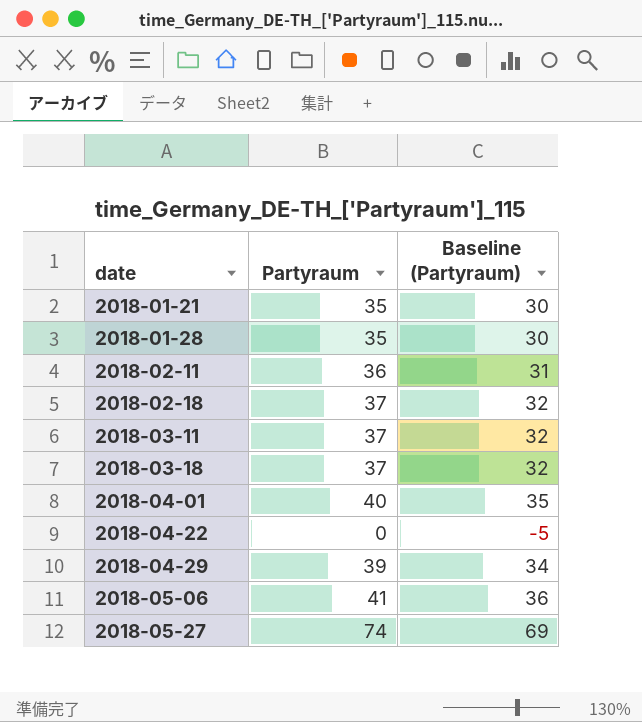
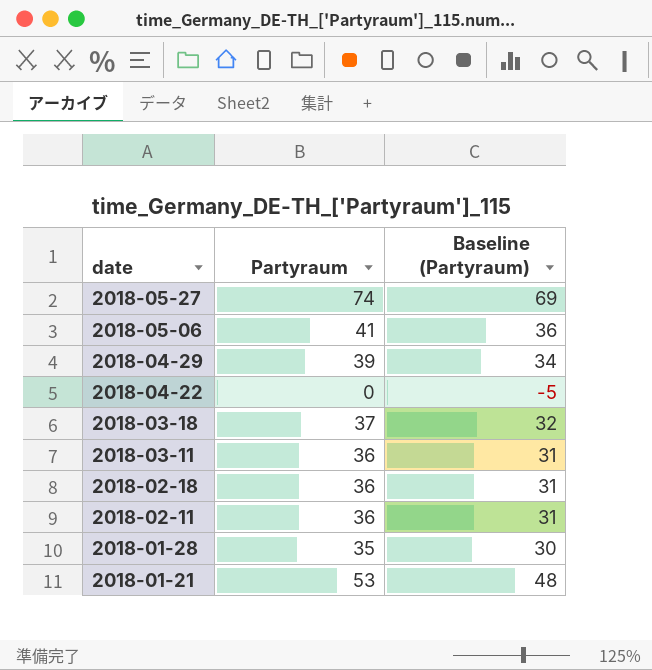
row order: date ascending -> date descending
row 2018-04-01: 40 | 35 -> none
2018-03-11 | Partyraum: 37 -> 36
2018-03-11 | Baseline (Partyraum): 32 -> 31
2018-02-18 | Partyraum: 37 -> 36
2018-02-18 | Baseline (Partyraum): 32 -> 31
2018-01-21 | Partyraum: 35 -> 53
2018-01-21 | Baseline (Partyraum): 30 -> 48

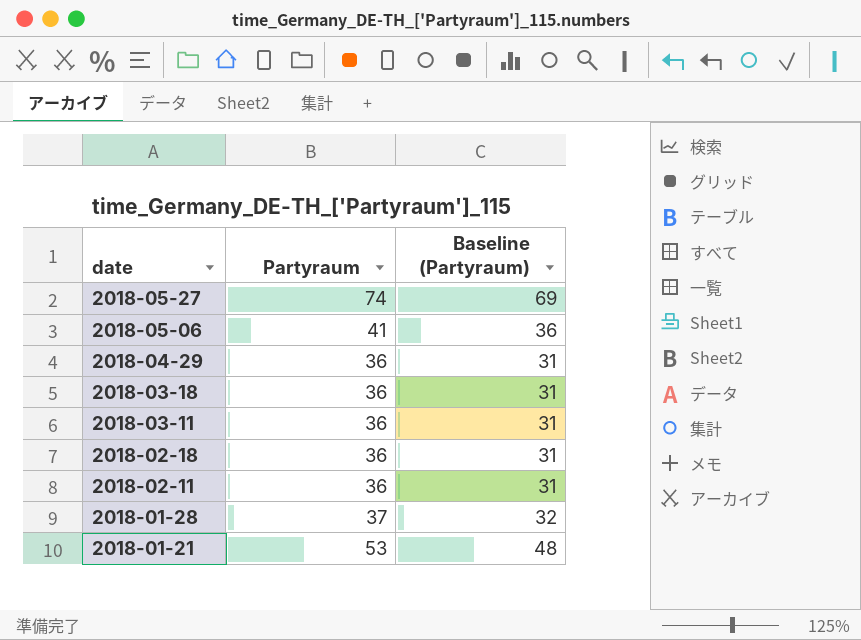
row 2018-04-22: 0 | -5 -> none
2018-04-29 | Partyraum: 39 -> 36
2018-04-29 | Baseline (Partyraum): 34 -> 31
2018-03-18 | Partyraum: 37 -> 36
2018-03-18 | Baseline (Partyraum): 32 -> 31
2018-01-28 | Partyraum: 35 -> 37
2018-01-28 | Baseline (Partyraum): 30 -> 32

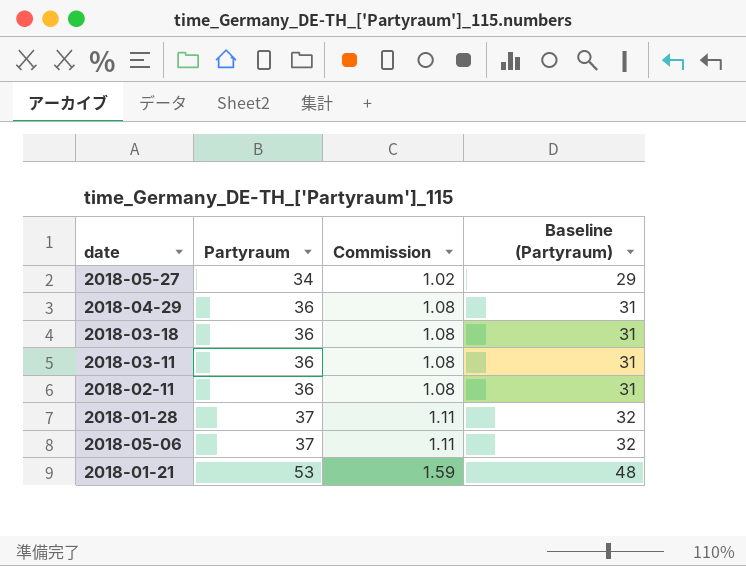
row order: date descending -> Partyraum ascending
column Commission | formula: none -> [Partyraum] * 0.03
row 2018-02-18: 36 | 31 -> none
2018-05-27 | Partyraum: 74 -> 34
2018-05-27 | Baseline (Partyraum): 69 -> 29
2018-05-06 | Partyraum: 41 -> 37
2018-05-06 | Baseline (Partyraum): 36 -> 32

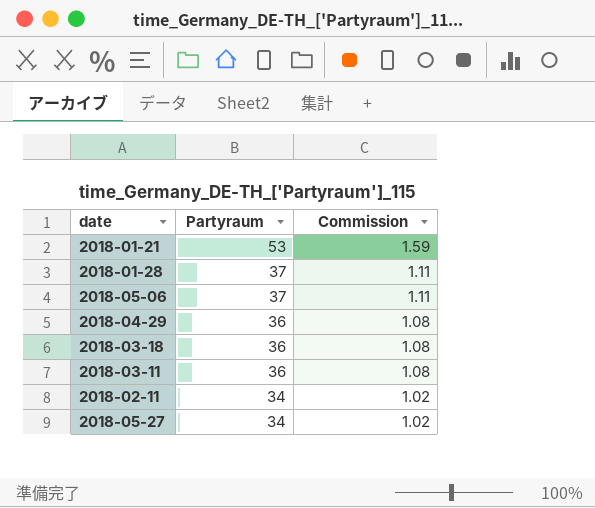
row order: Partyraum ascending -> Partyraum descending
column Baseline (Partyraum) | formula: [Partyraum] - 5 -> none
2018-02-11 | Partyraum: 36 -> 34
2018-02-11 | Commission: 1.08 -> 1.02

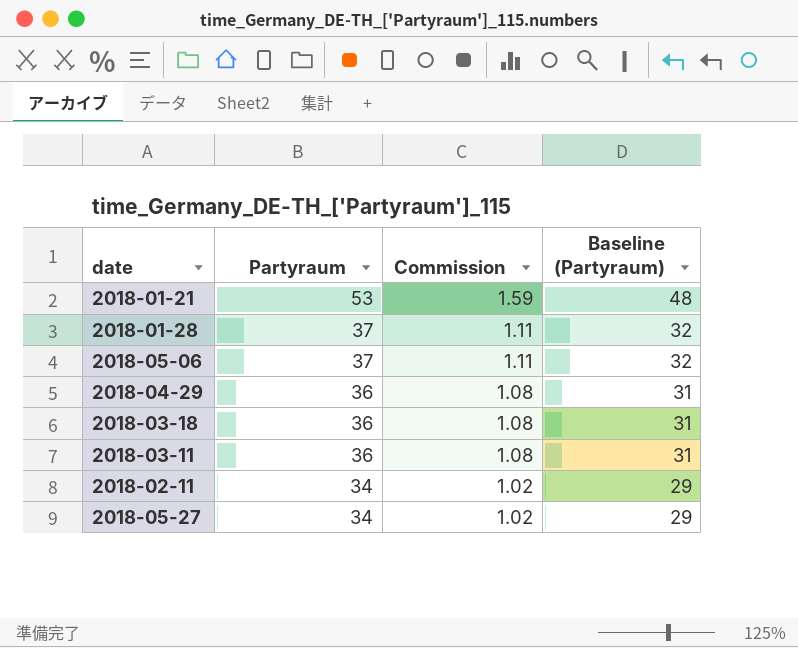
column Baseline (Partyraum) | formula: none -> [Partyraum] - 5

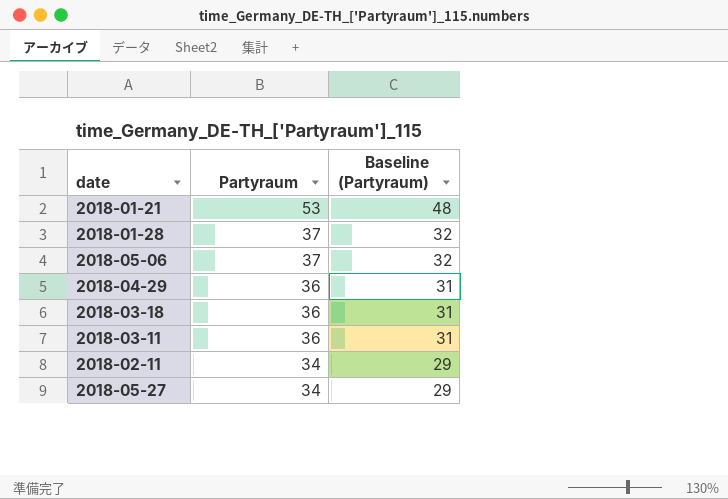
column Commission | formula: [Partyraum] * 0.03 -> none

